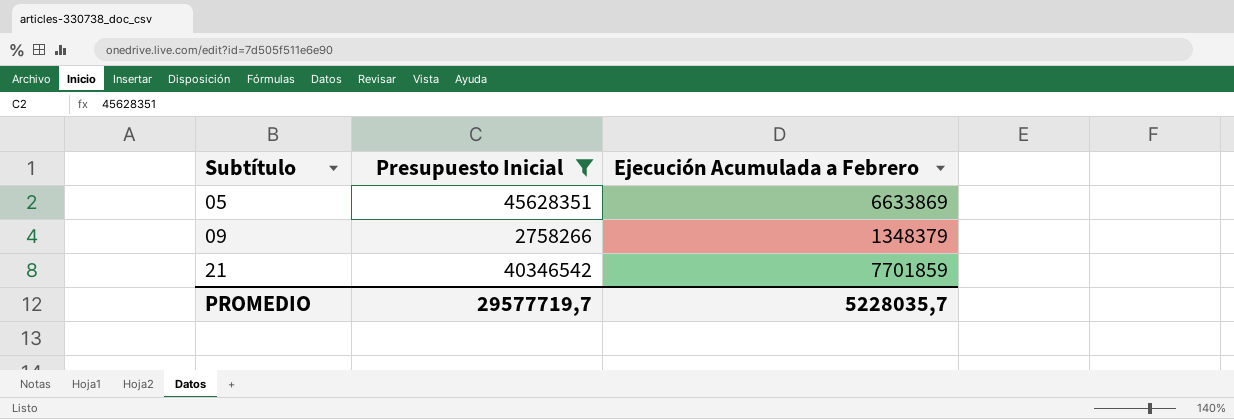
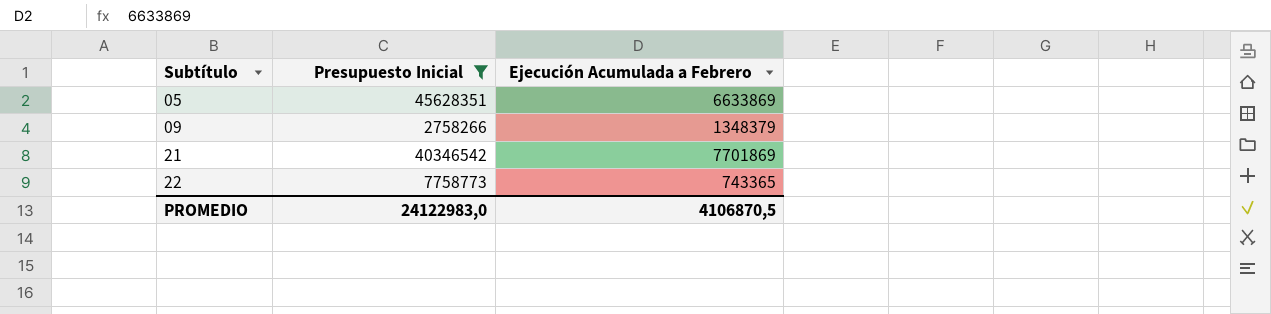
21 | Ejecución Acumulada a Febrero: 7701859 -> 7701869
row 22: none -> 7758773 | 743365
PROMEDIO | Presupuesto Inicial: 29577719,7 -> 24122983,0
PROMEDIO | Ejecución Acumulada a Febrero: 5228035,7 -> 4106870,5

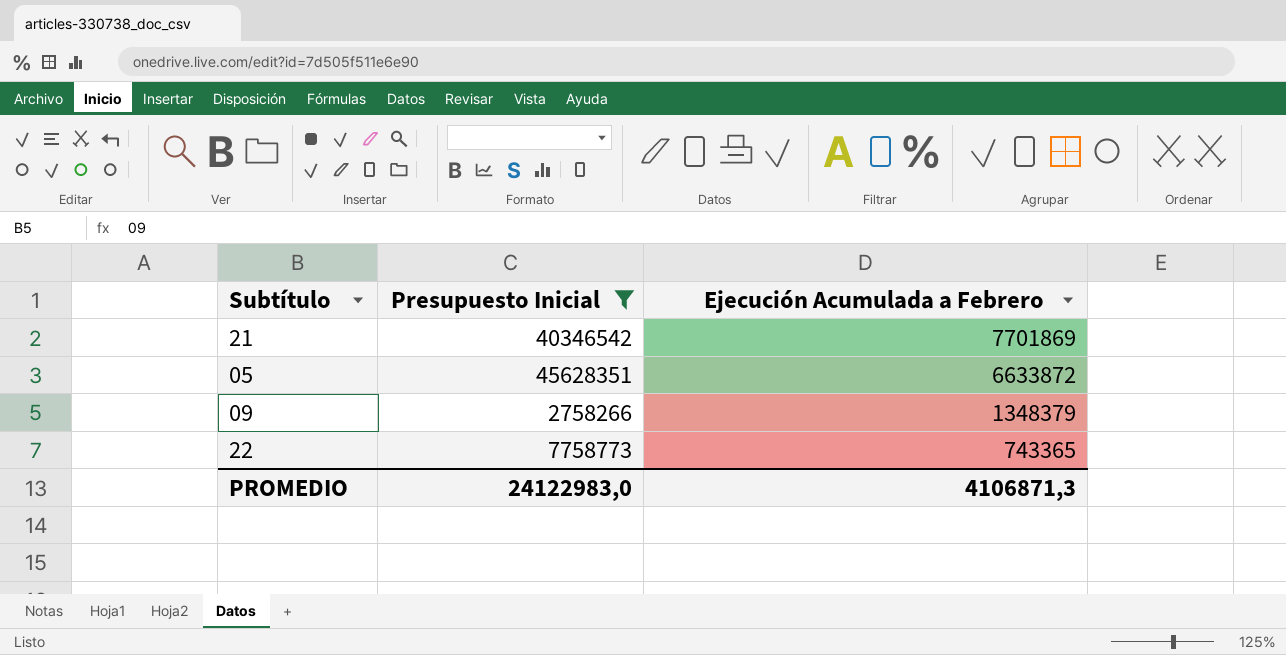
row order: Subtítulo ascending -> Ejecución Acumulada a Febrero descending
05 | Ejecución Acumulada a Febrero: 6633869 -> 6633872
PROMEDIO | Ejecución Acumulada a Febrero: 4106870,5 -> 4106871,3

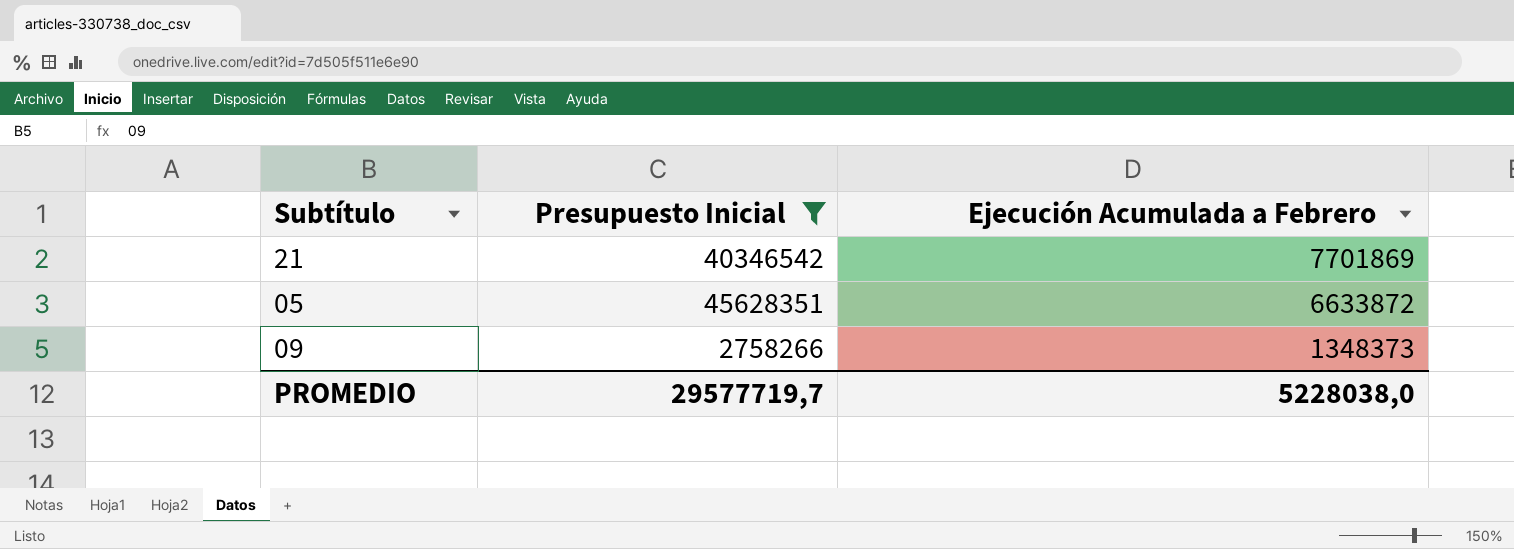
row 22: 7758773 | 743365 -> none
09 | Ejecución Acumulada a Febrero: 1348379 -> 1348373
PROMEDIO | Presupuesto Inicial: 24122983,0 -> 29577719,7
PROMEDIO | Ejecución Acumulada a Febrero: 4106871,3 -> 5228038,0

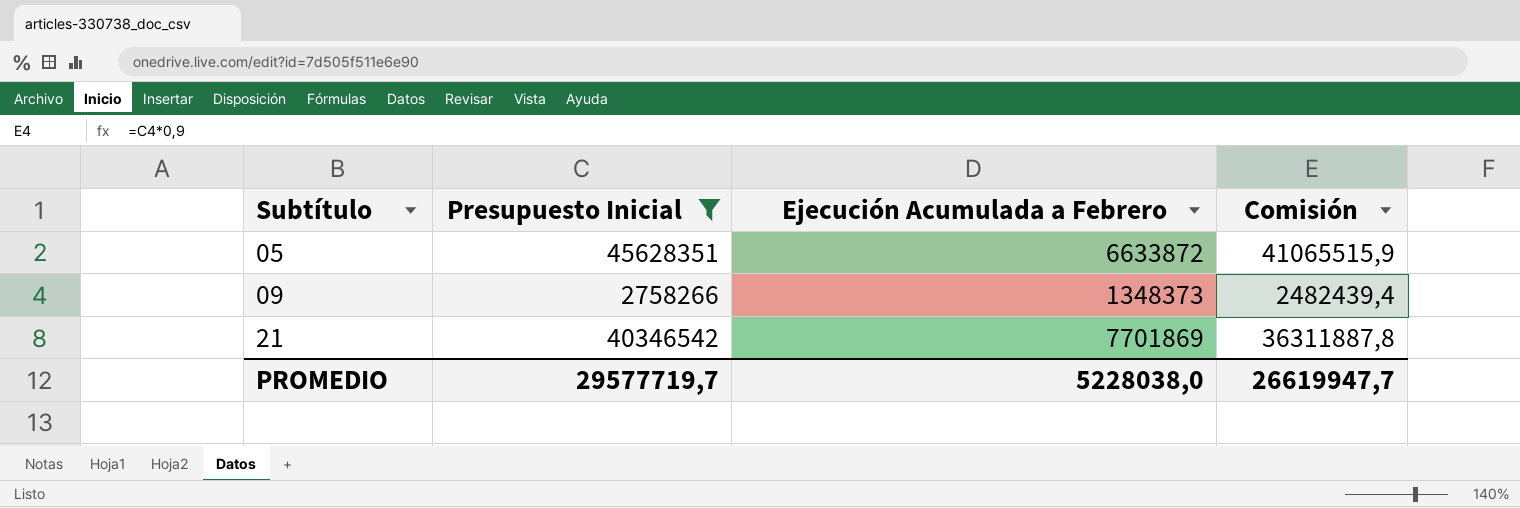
row order: Ejecución Acumulada a Febrero descending -> Subtítulo ascending
column Comisión | formula: none -> [Presupuesto Inicial] * 0,9

